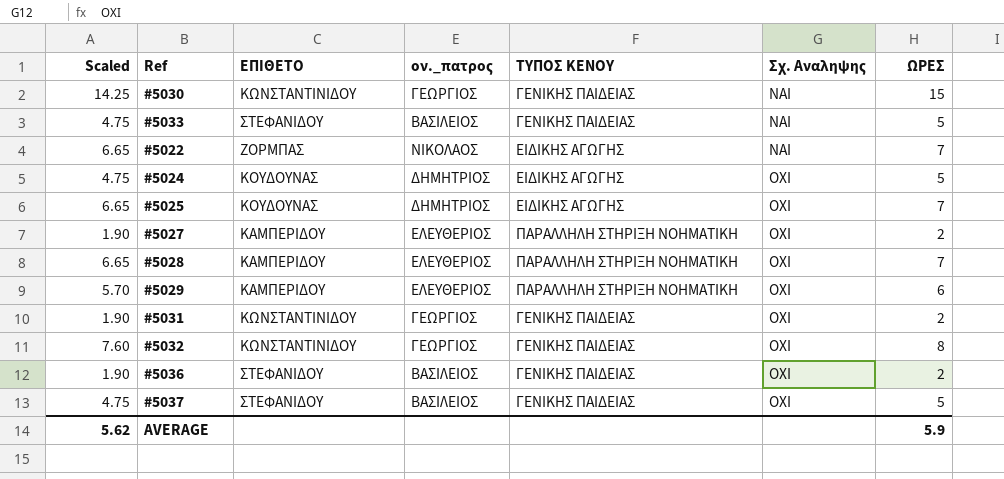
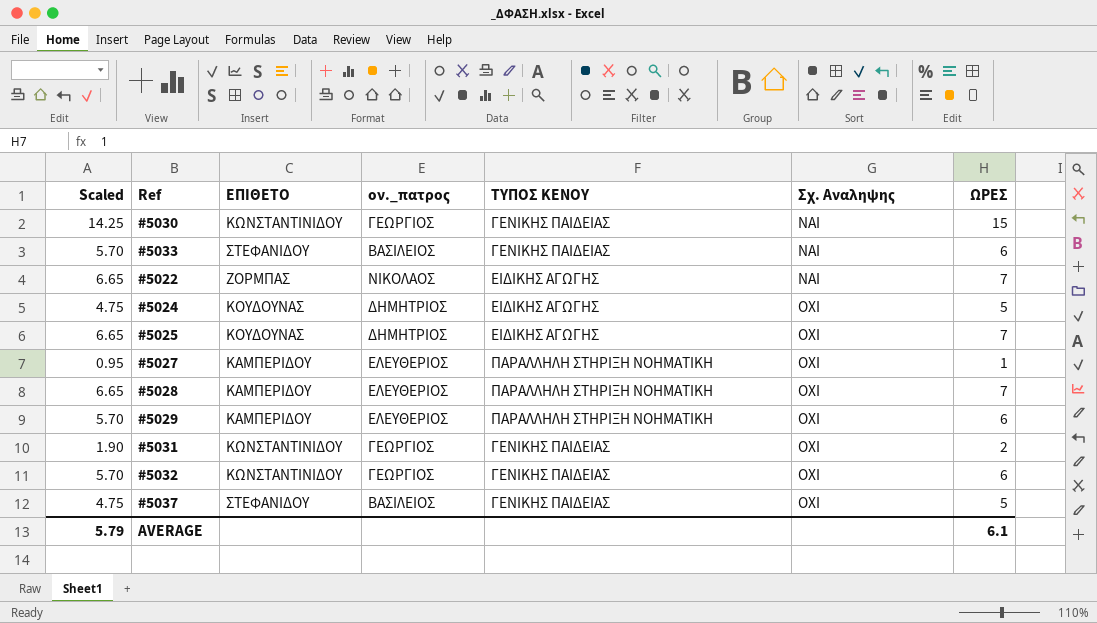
row #5036: 1.90 | ΣΤΕΦΑΝΙΔΟΥ | ΒΑΣΙΛΕΙΟΣ | ΓΕΝΙΚΗΣ ΠΑΙΔΕΙΑΣ | OXI | 2 -> none
#5033 | Scaled: 4.75 -> 5.70
#5033 | ΩΡΕΣ: 5 -> 6
#5027 | Scaled: 1.90 -> 0.95
#5027 | ΩΡΕΣ: 2 -> 1
#5032 | Scaled: 7.60 -> 5.70
#5032 | ΩΡΕΣ: 8 -> 6
AVERAGE | Scaled: 5.62 -> 5.79
AVERAGE | ΩΡΕΣ: 5.9 -> 6.1

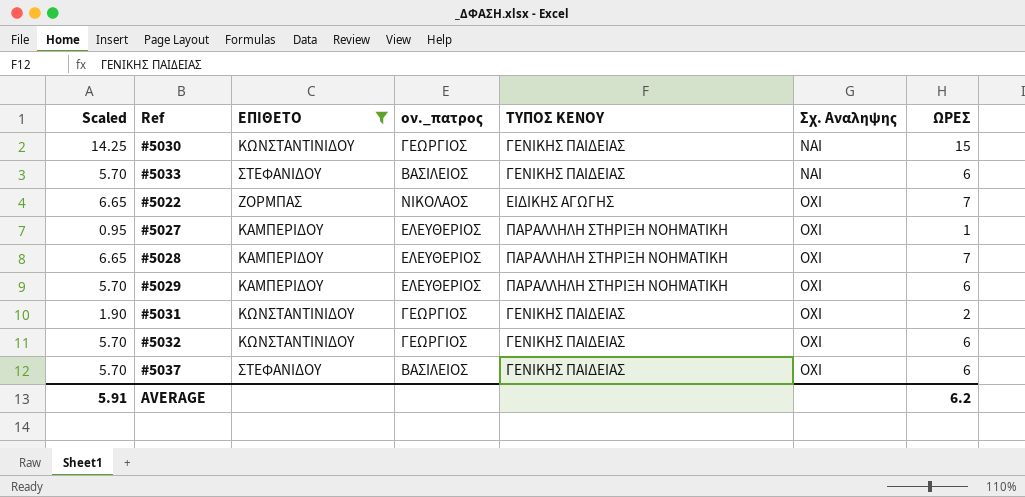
filter: none -> ΕΠΙΘΕΤΟ != ΚΟΥΔΟΥΝΑΣ
#5022 | Σχ. Αναληψης: NAI -> OXI
#5037 | Scaled: 4.75 -> 5.70
#5037 | ΩΡΕΣ: 5 -> 6
AVERAGE | Scaled: 5.79 -> 5.91
AVERAGE | ΩΡΕΣ: 6.1 -> 6.2

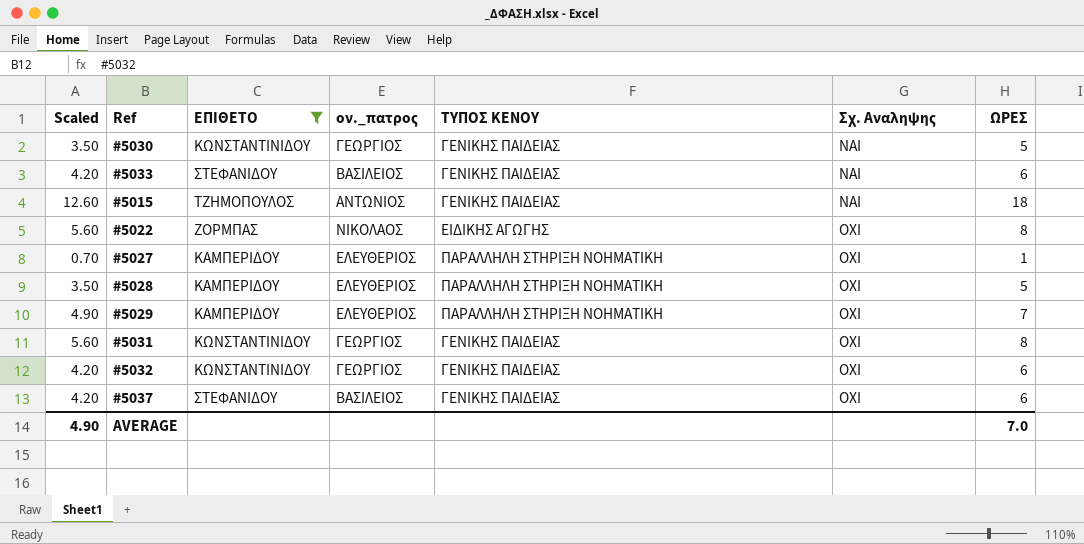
column Scaled | formula: [ΩΡΕΣ] * 0.95 -> [ΩΡΕΣ] * 0.7
#5030 | ΩΡΕΣ: 15 -> 5
row #5015: none -> 12.60 | ΤΖΗΜΟΠΟΥΛΟΣ | ΑΝΤΩΝΙΟΣ | ΓΕΝΙΚΗΣ ΠΑΙΔΕΙΑΣ | NAI | 18
#5022 | ΩΡΕΣ: 7 -> 8
#5028 | ΩΡΕΣ: 7 -> 5
#5029 | ΩΡΕΣ: 6 -> 7
#5031 | ΩΡΕΣ: 2 -> 8
AVERAGE | Scaled: 5.91 -> 4.90
AVERAGE | ΩΡΕΣ: 6.2 -> 7.0

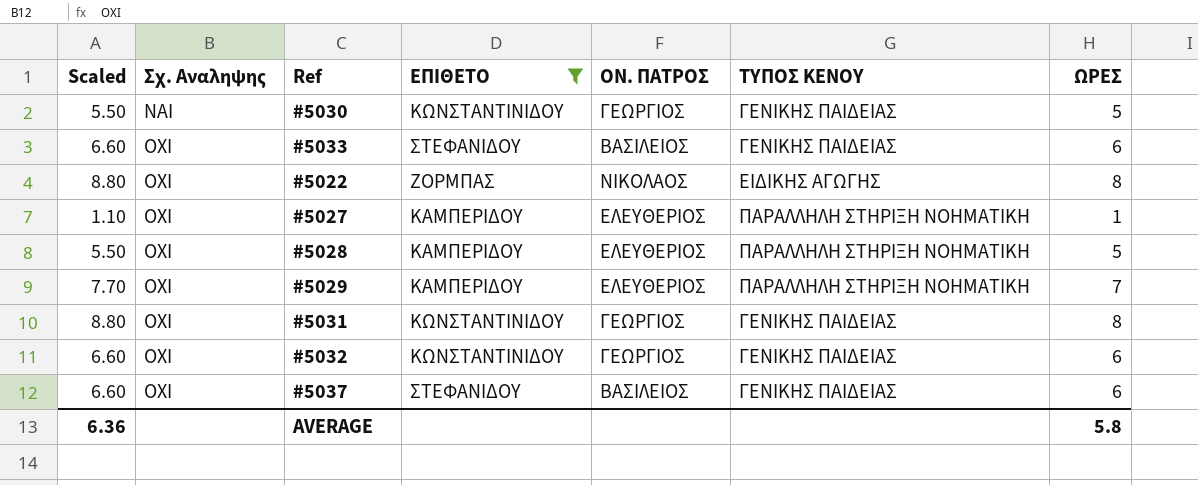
column Scaled | formula: [ΩΡΕΣ] * 0.7 -> [ΩΡΕΣ] * 1.1
column Σχ. Αναληψης | position: 6 -> 2
column name: ον._πατρoς -> ΟΝ. ΠΑΤΡOΣ
row #5015: 12.60 | ΤΖΗΜΟΠΟΥΛΟΣ | ΑΝΤΩΝΙΟΣ | ΓΕΝΙΚΗΣ ΠΑΙΔΕΙΑΣ | NAI | 18 -> none
#5033 | Σχ. Αναληψης: NAI -> OXI
AVERAGE | Scaled: 4.90 -> 6.36
AVERAGE | ΩΡΕΣ: 7.0 -> 5.8

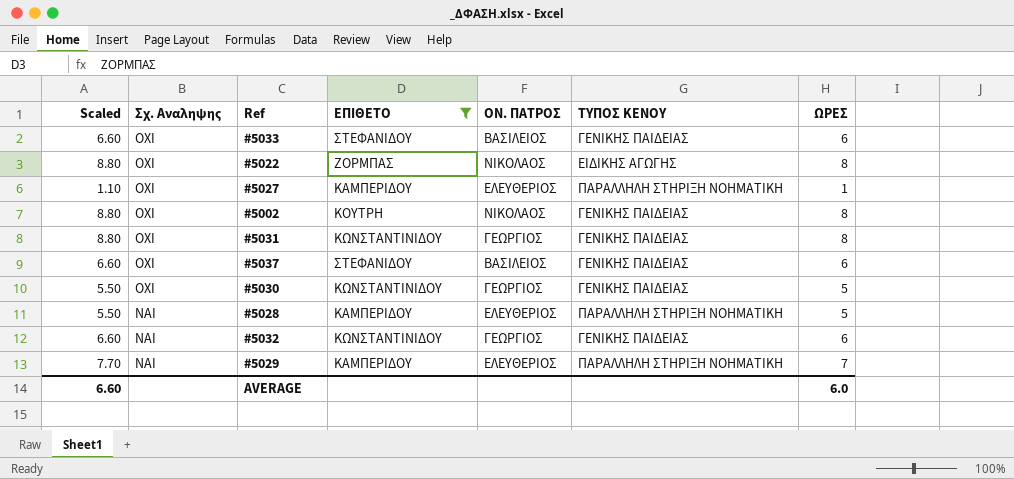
row order: Σχ. Αναληψης ascending -> Σχ. Αναληψης descending
row #5002: none -> 8.80 | OXI | ΚΟΥΤΡΗ | ΝΙΚΟΛΑΟΣ | ΓΕΝΙΚΗΣ ΠΑΙΔΕΙΑΣ | 8
#5030 | Σχ. Αναληψης: NAI -> OXI
#5028 | Σχ. Αναληψης: OXI -> NAI
#5032 | Σχ. Αναληψης: OXI -> NAI
#5029 | Σχ. Αναληψης: OXI -> NAI
AVERAGE | Scaled: 6.36 -> 6.60
AVERAGE | ΩΡΕΣ: 5.8 -> 6.0

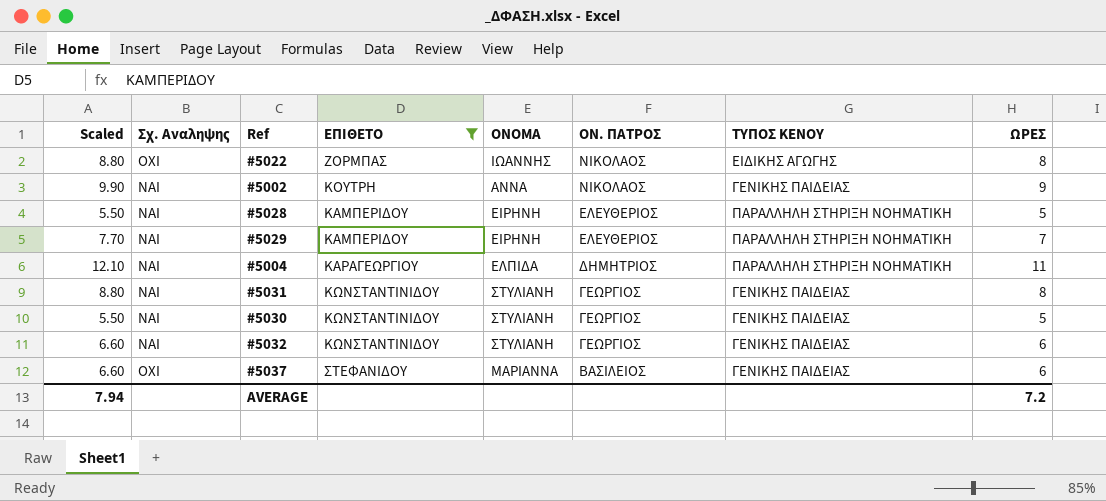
row order: Σχ. Αναληψης descending -> ΟΝ. ΠΑΤΡOΣ descending
column ΟΝΟΜΑ | position: none -> 5
row #5033: 6.60 | OXI | ΣΤΕΦΑΝΙΔΟΥ | ΒΑΣΙΛΕΙΟΣ | ΓΕΝΙΚΗΣ ΠΑΙΔΕΙΑΣ | 6 -> none
row #5027: 1.10 | OXI | ΚΑΜΠΕΡΙΔΟΥ | ΕΛΕΥΘΕΡΙΟΣ | ΠΑΡΑΛΛΗΛΗ ΣΤΗΡΙΞΗ ΝΟΗΜΑΤΙΚΗ | 1 -> none
#5002 | Scaled: 8.80 -> 9.90
#5002 | Σχ. Αναληψης: OXI -> NAI
#5002 | ΩΡΕΣ: 8 -> 9
row #5004: none -> 12.10 | NAI | ΚΑΡΑΓΕΩΡΓΙΟΥ | ΕΛΠΙΔΑ | ΔΗΜΗΤΡΙΟΣ | ΠΑΡΑΛΛΗΛΗ ΣΤΗΡΙΞΗ ΝΟΗΜΑΤΙΚΗ | 11
#5031 | Σχ. Αναληψης: OXI -> NAI
#5030 | Σχ. Αναληψης: OXI -> NAI
AVERAGE | Scaled: 6.60 -> 7.94
AVERAGE | ΩΡΕΣ: 6.0 -> 7.2

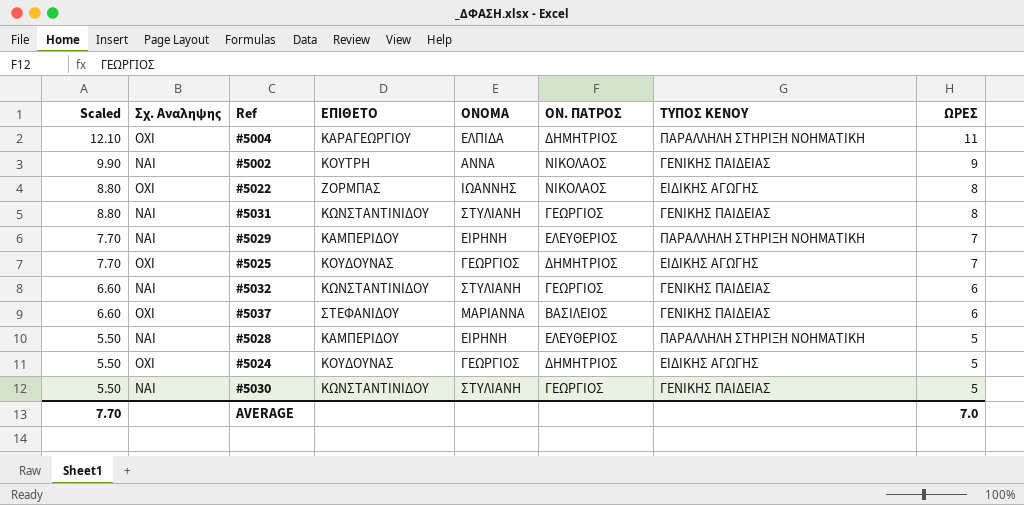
filter: ΕΠΙΘΕΤΟ != ΚΟΥΔΟΥΝΑΣ -> none
row order: ΟΝ. ΠΑΤΡOΣ descending -> Scaled descending
#5004 | Σχ. Αναληψης: NAI -> OXI
AVERAGE | Scaled: 7.94 -> 7.70
AVERAGE | ΩΡΕΣ: 7.2 -> 7.0

